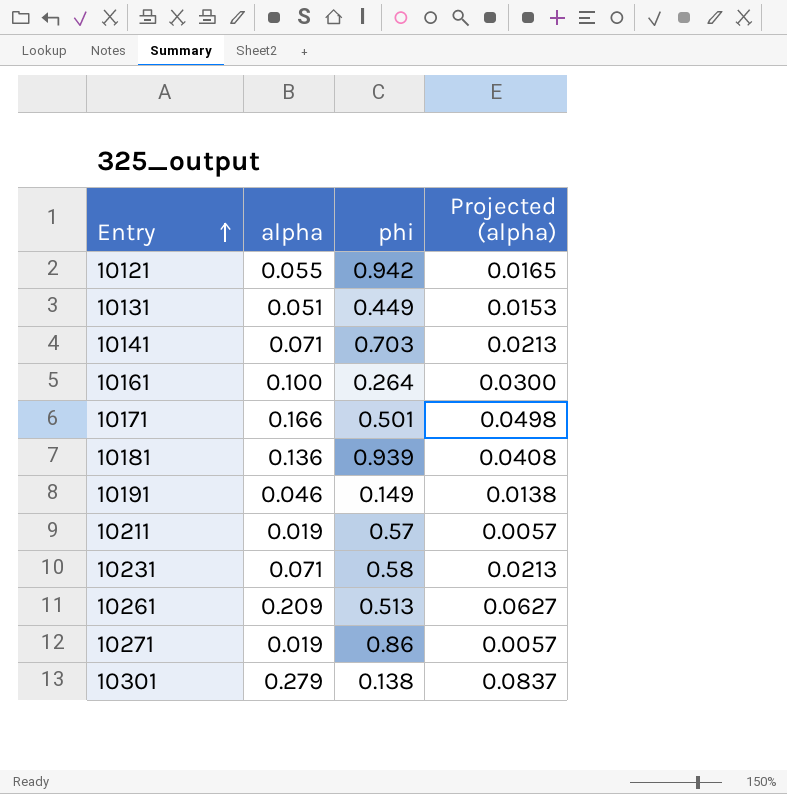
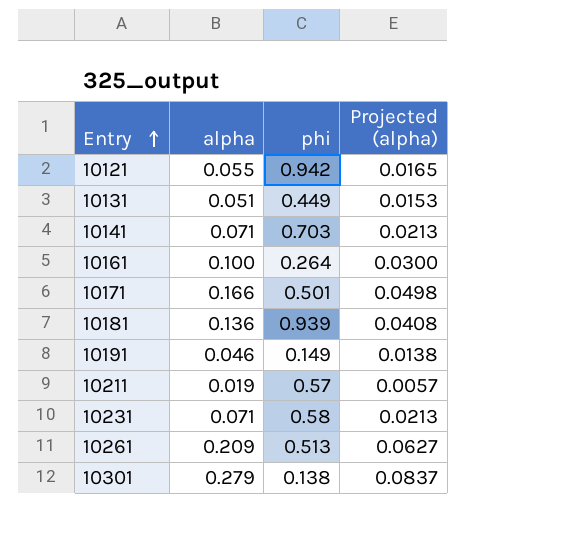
row 10271: 0.019 | 0.86 | 0.0057 -> none

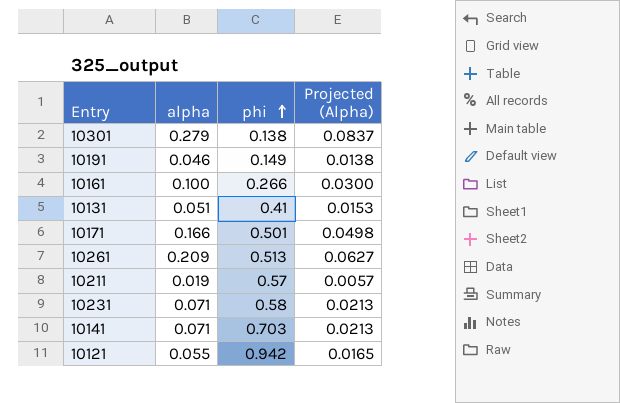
row order: Entry ascending -> phi ascending
column name: Projected (alpha) -> Projected (Alpha)
row 10181: 0.136 | 0.939 | 0.0408 -> none
10161 | phi: 0.264 -> 0.266
10131 | phi: 0.449 -> 0.41

